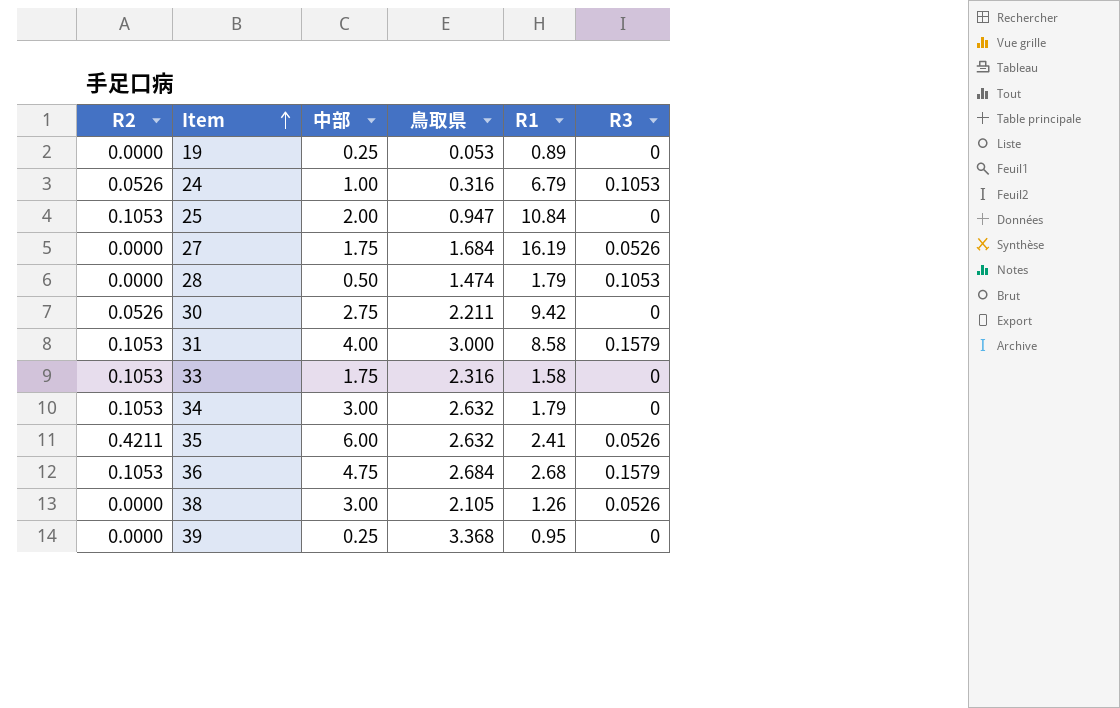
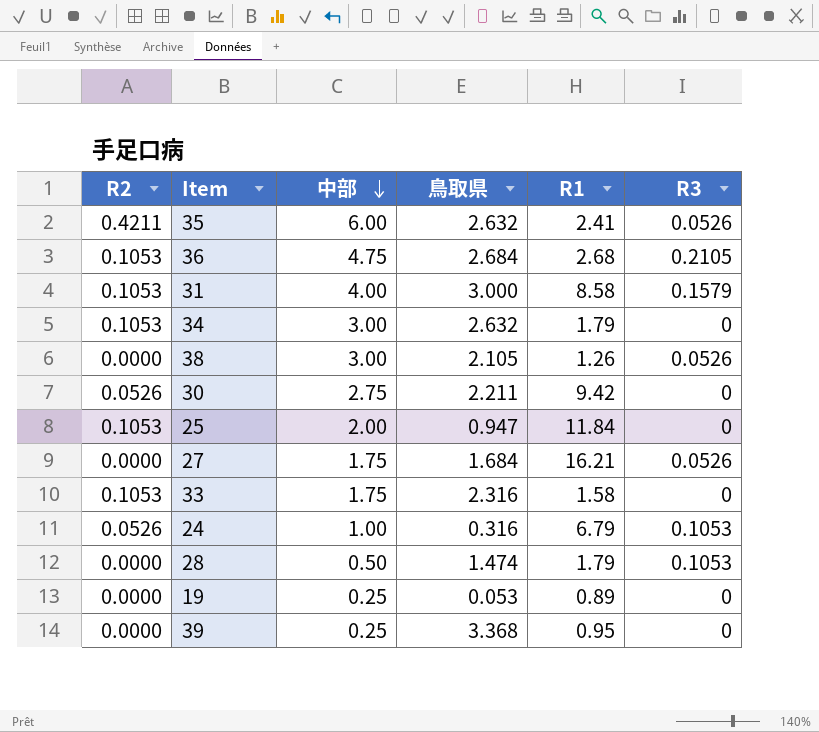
row order: Item ascending -> 中部 descending
36 | R3: 0.1579 -> 0.2105
25 | R1: 10.84 -> 11.84
27 | R1: 16.19 -> 16.21

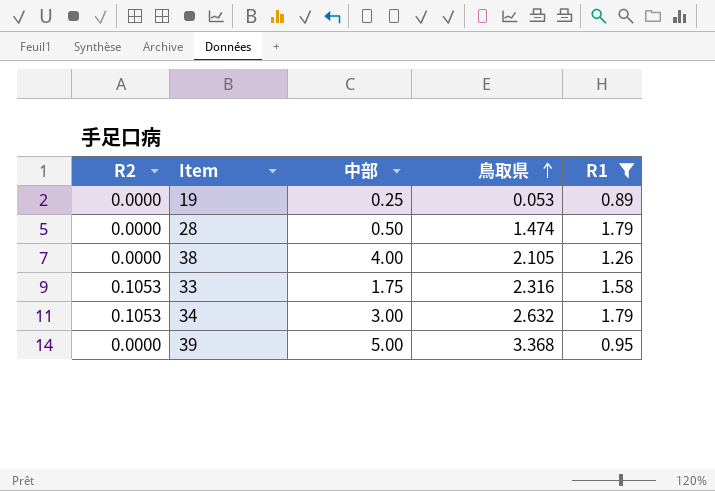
filter: none -> R1 <= 1.79
row order: 中部 descending -> 鳥取県 ascending
column R3 | position: 6 -> none
38 | 中部: 3.00 -> 4.00
39 | 中部: 0.25 -> 5.00

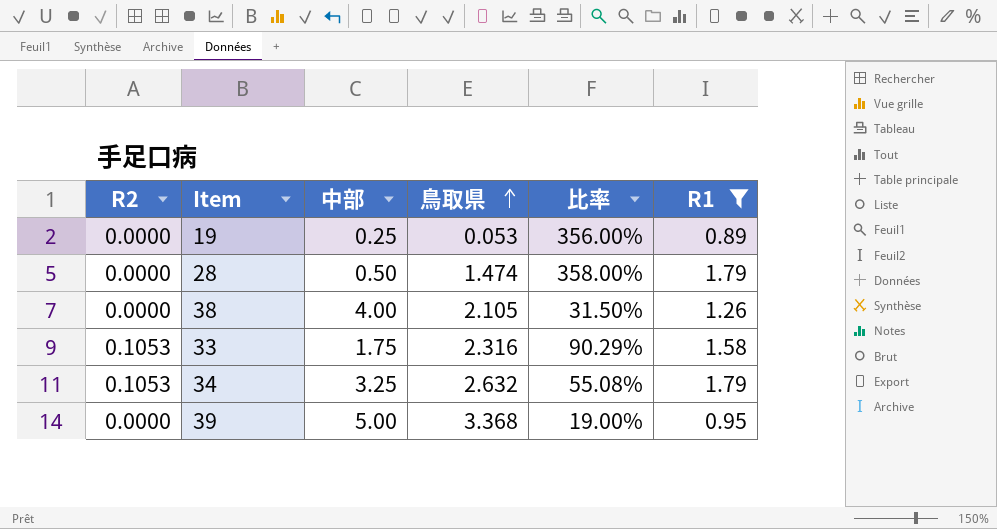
column 比率 | formula: none -> [R1] / [中部]
34 | 中部: 3.00 -> 3.25

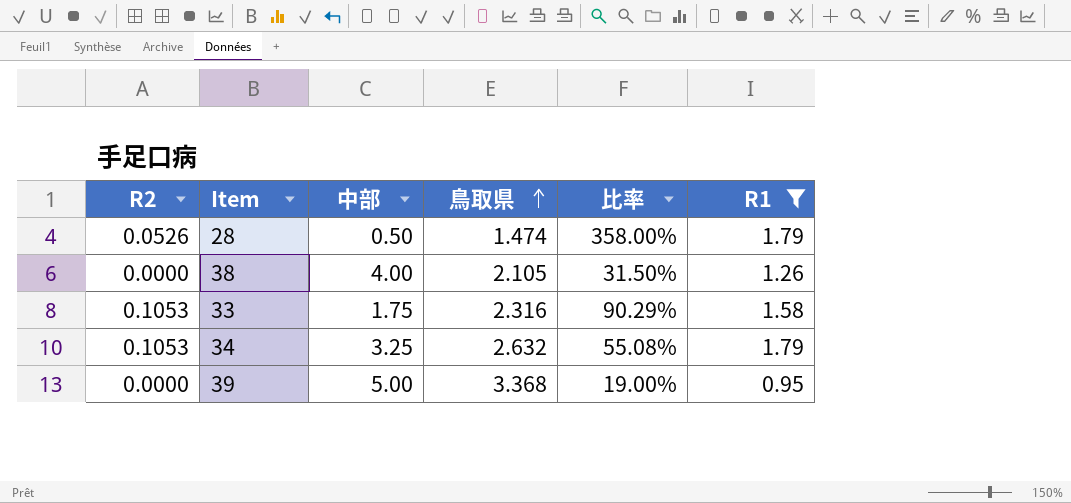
row 19: 0.0000 | 0.25 | 0.053 | 356.00% | 0.89 -> none
28 | R2: 0.0000 -> 0.0526

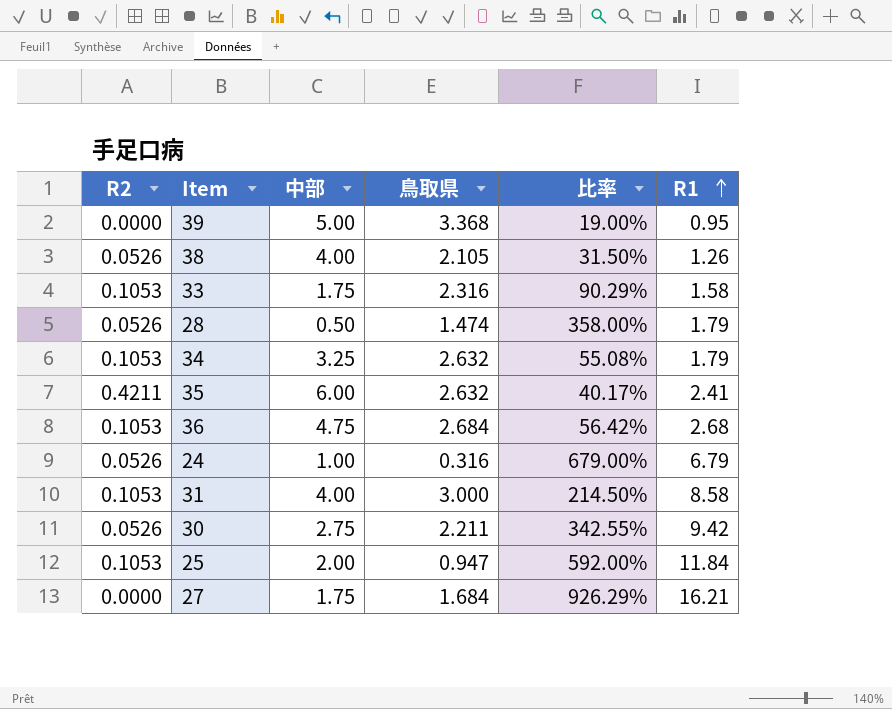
filter: R1 <= 1.79 -> none
row order: 鳥取県 ascending -> R1 ascending
38 | R2: 0.0000 -> 0.0526

